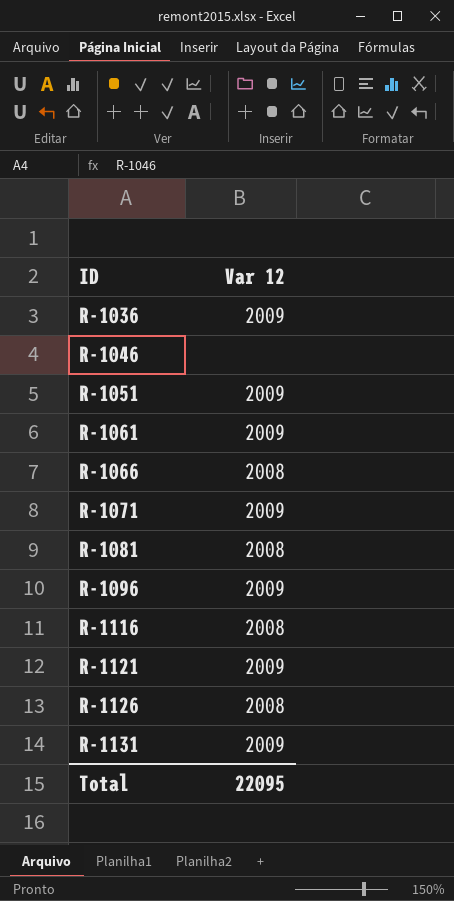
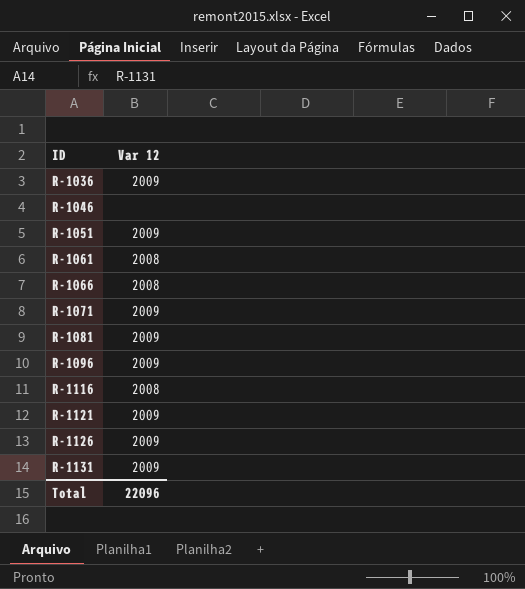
R-1061 | Var 12: 2009 -> 2008
R-1081 | Var 12: 2008 -> 2009
R-1126 | Var 12: 2008 -> 2009
Total | Var 12: 22095 -> 22096

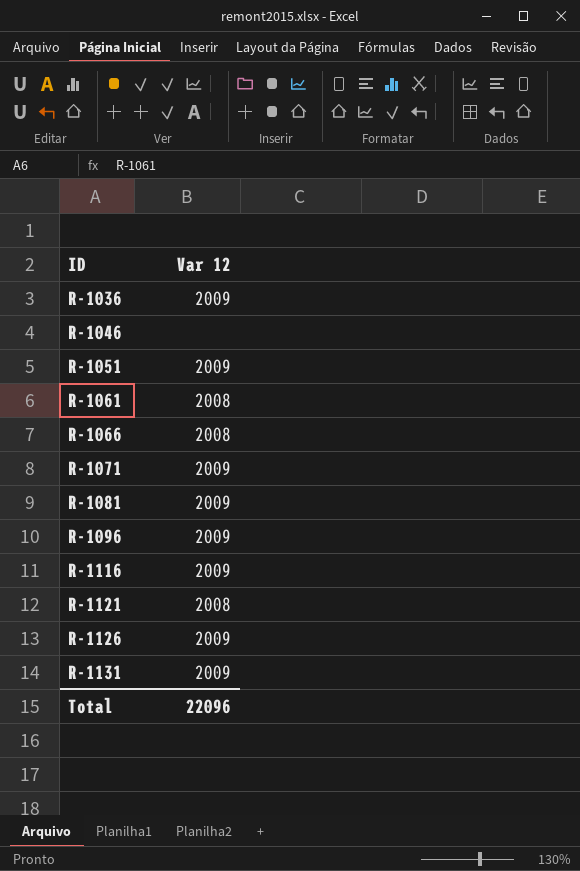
R-1116 | Var 12: 2008 -> 2009
R-1121 | Var 12: 2009 -> 2008

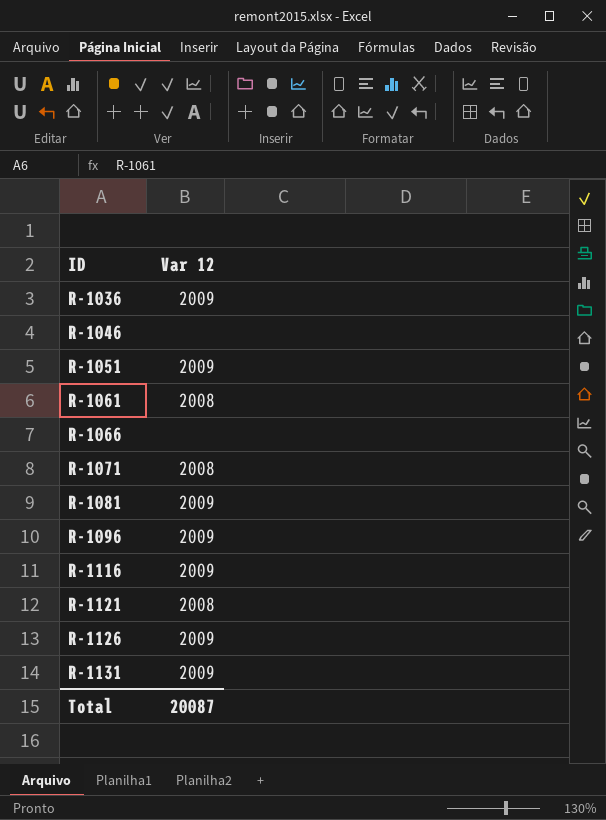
R-1066 | Var 12: 2008 -> none
R-1071 | Var 12: 2009 -> 2008
Total | Var 12: 22096 -> 20087

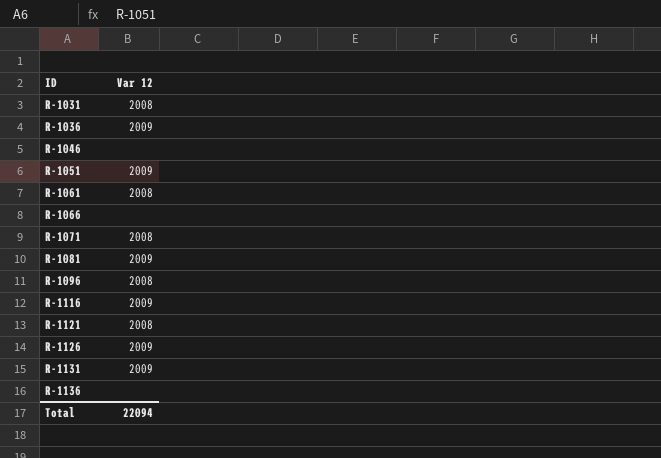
row R-1031: none -> 2008
R-1096 | Var 12: 2009 -> 2008
row R-1136: none -> none
Total | Var 12: 20087 -> 22094

